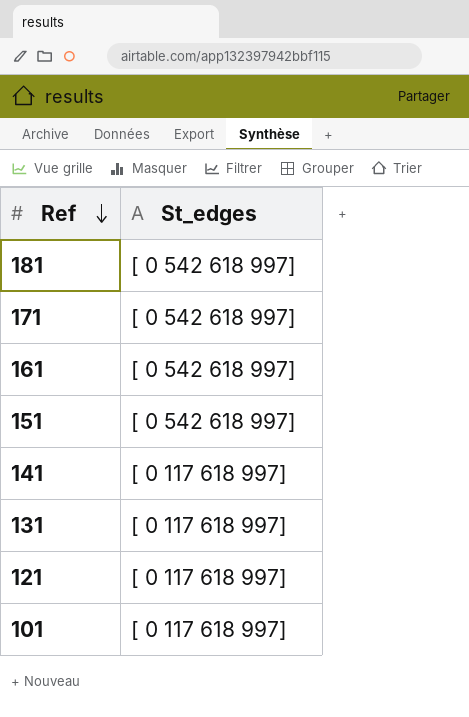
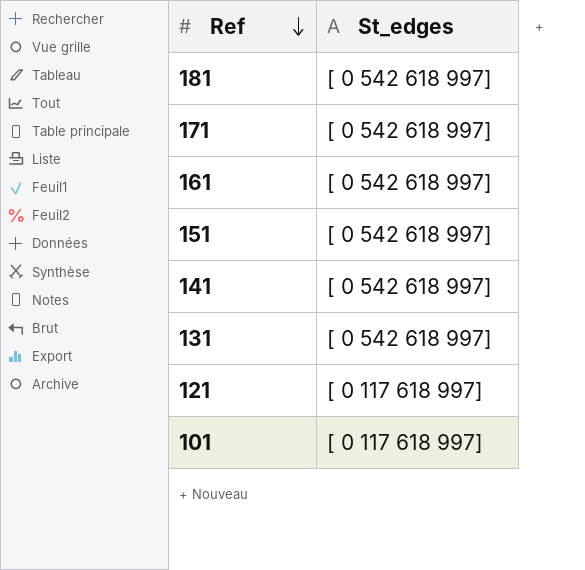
141 | St_edges: [ 0 117 618 997] -> [ 0 542 618 997]
131 | St_edges: [ 0 117 618 997] -> [ 0 542 618 997]

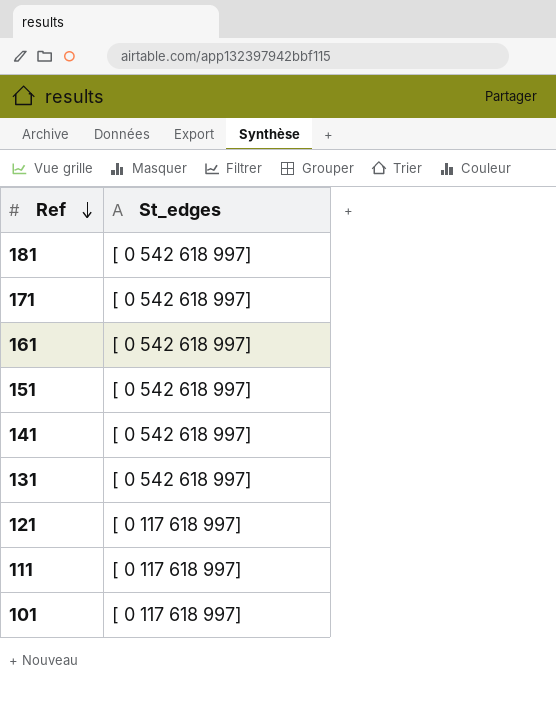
row 111: none -> [ 0 117 618 997]

